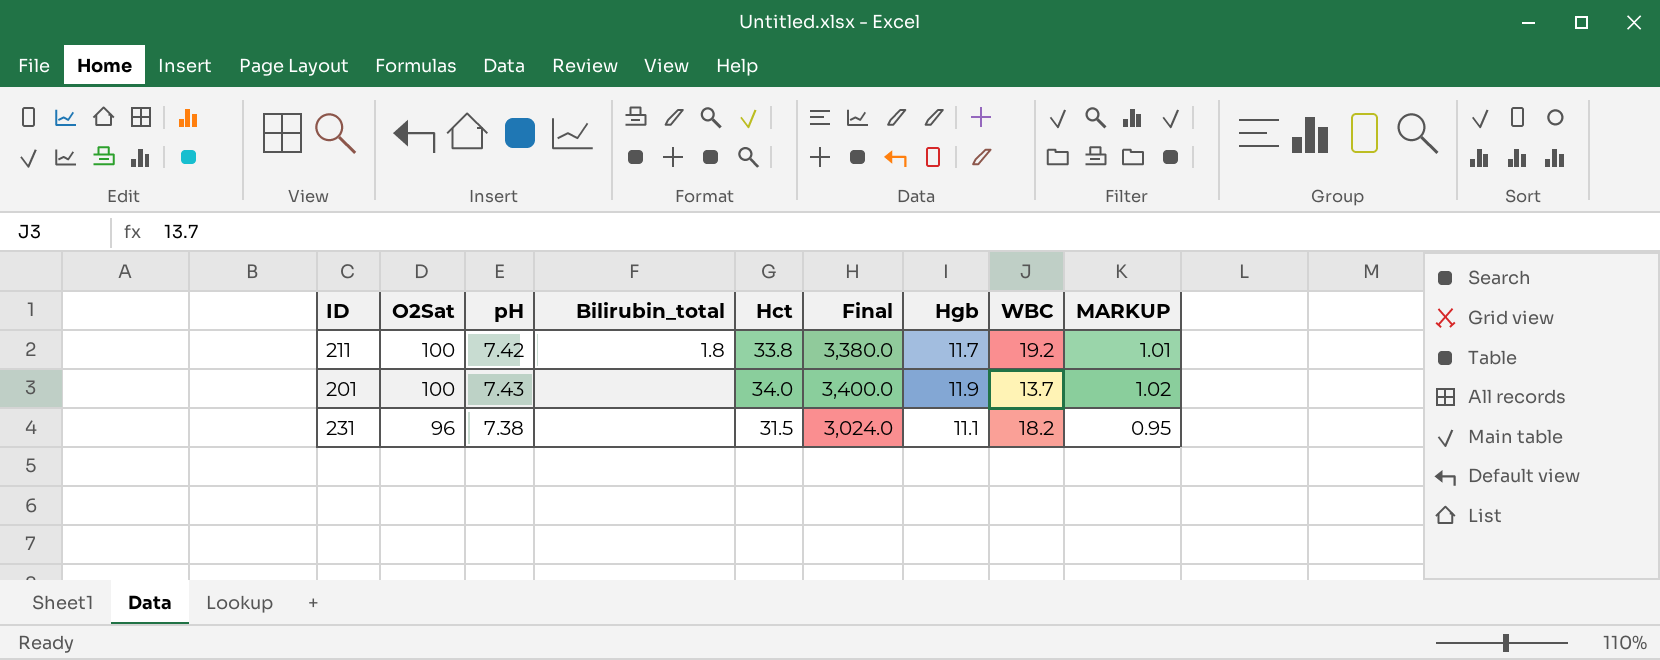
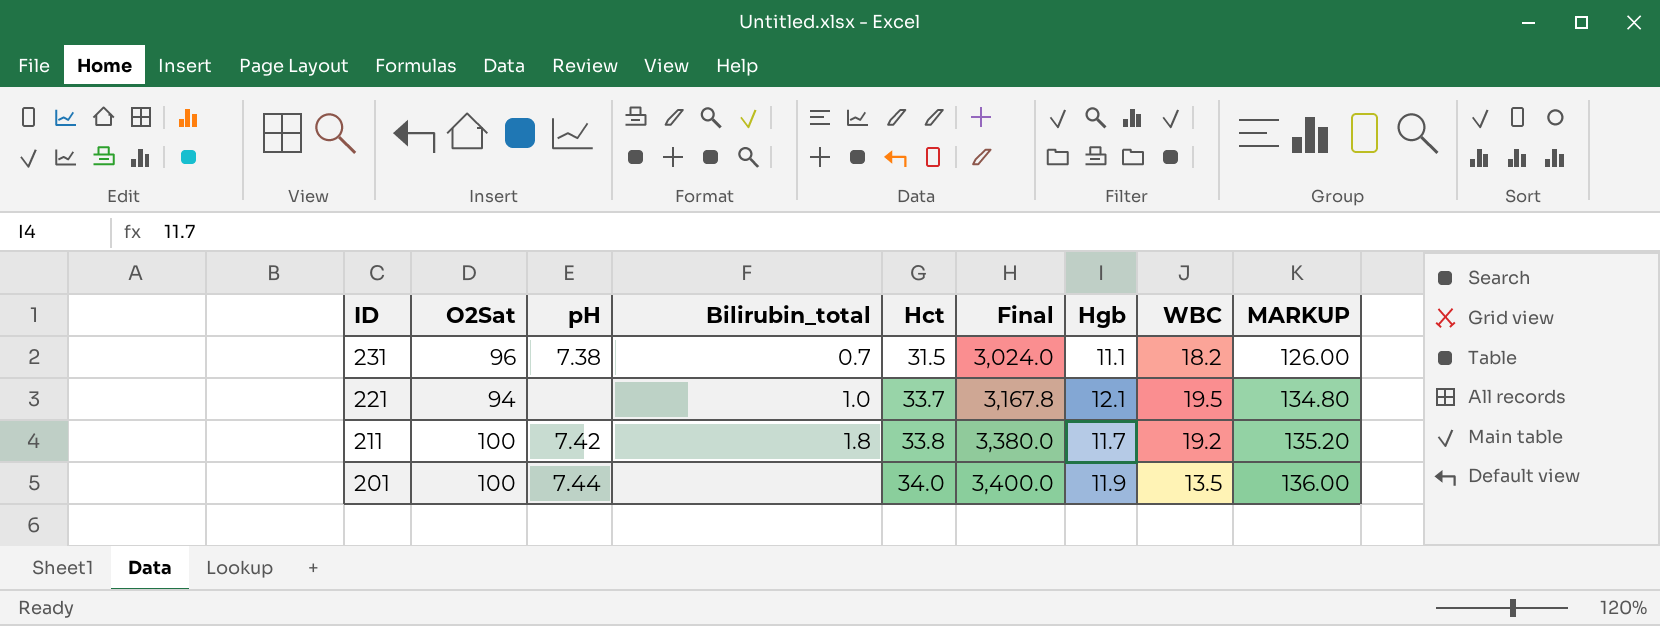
row order: O2Sat descending -> ID descending
column MARKUP | formula: [Hct] * 0.03 -> [Hct] * 4
231 | Bilirubin_total: none -> 0.7
row 221: none -> 94 | none | 1.0 | 33.7 | 3,167.8 | 12.1 | 19.5 | 134.80
201 | pH: 7.43 -> 7.44
201 | WBC: 13.7 -> 13.5

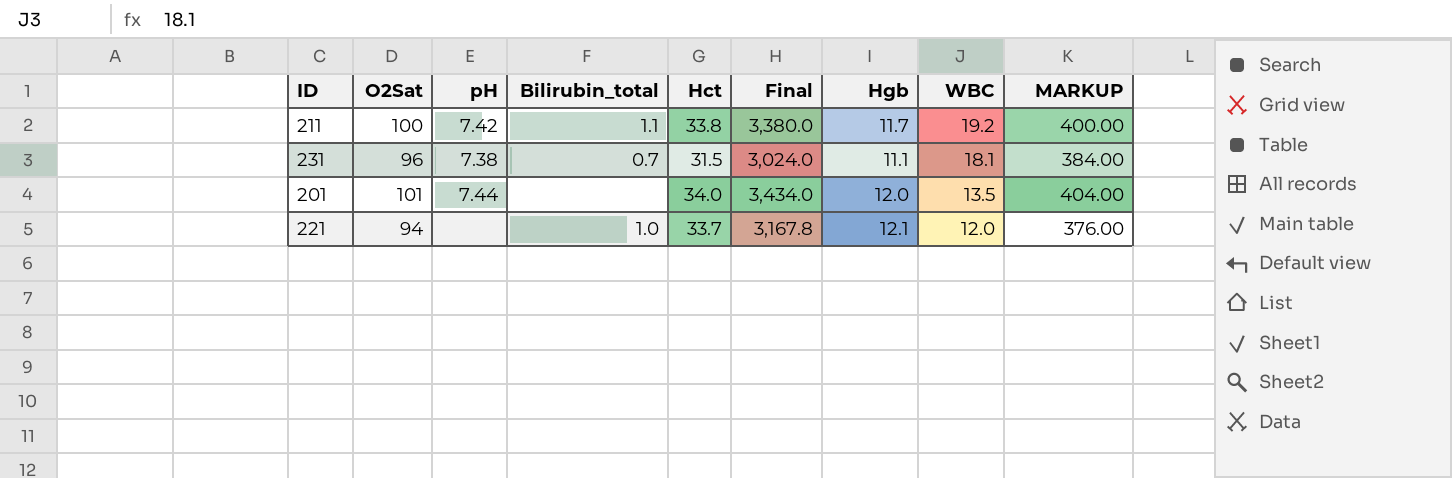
row order: ID descending -> WBC descending
column MARKUP | formula: [Hct] * 4 -> [O2Sat] * 4
211 | Bilirubin_total: 1.8 -> 1.1
231 | WBC: 18.2 -> 18.1
201 | O2Sat: 100 -> 101
201 | Final: 3,400.0 -> 3,434.0
201 | Hgb: 11.9 -> 12.0
221 | WBC: 19.5 -> 12.0

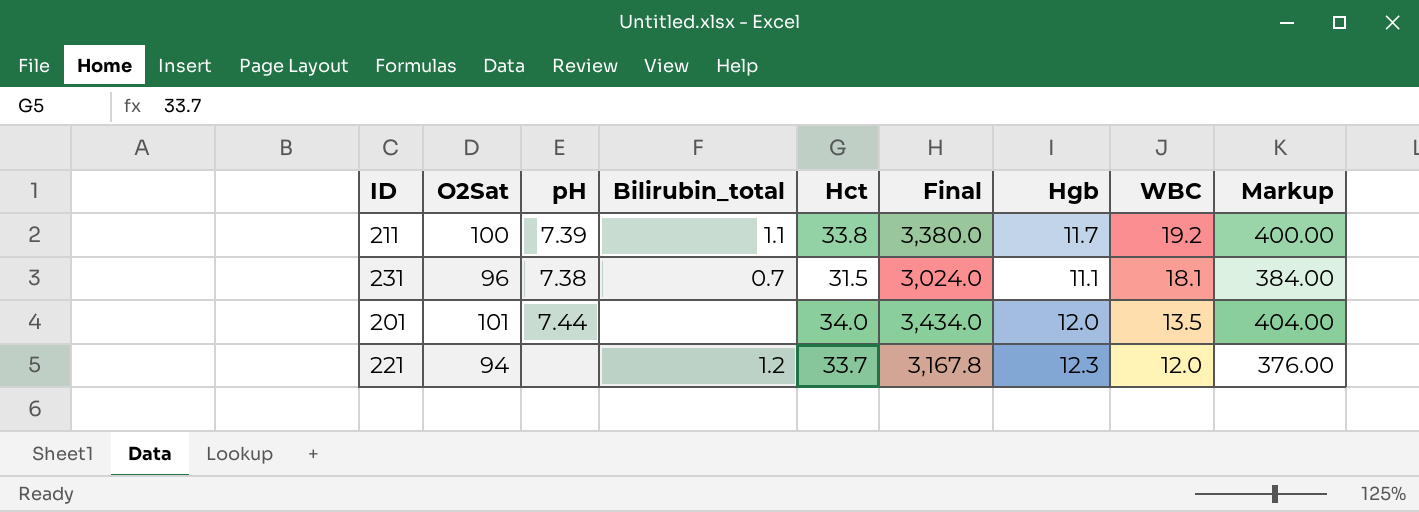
column name: MARKUP -> Markup
211 | pH: 7.42 -> 7.39
221 | Bilirubin_total: 1.0 -> 1.2
221 | Hgb: 12.1 -> 12.3

